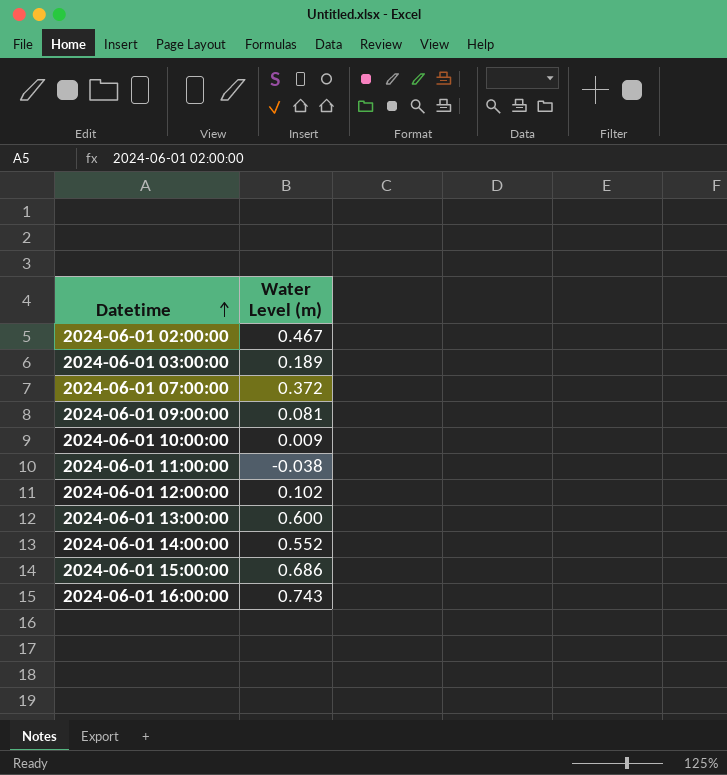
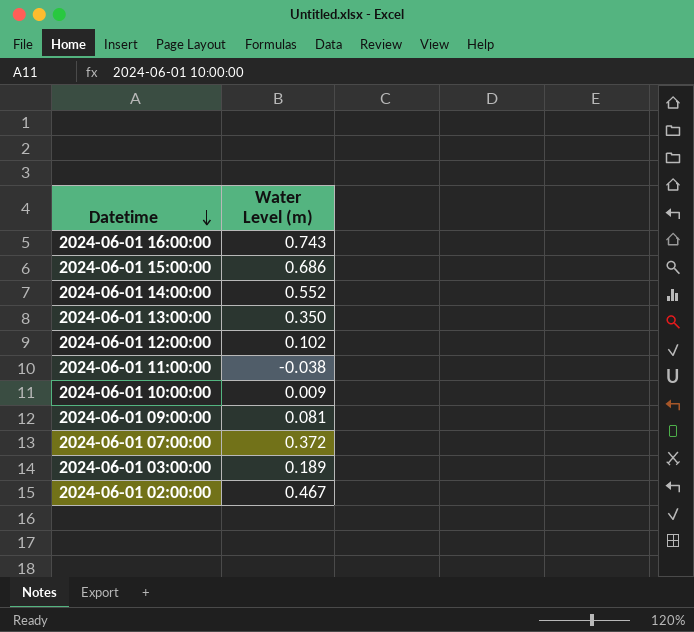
row order: Datetime ascending -> Datetime descending
2024-06-01 13:00:00 | Water Level (m): 0.600 -> 0.350

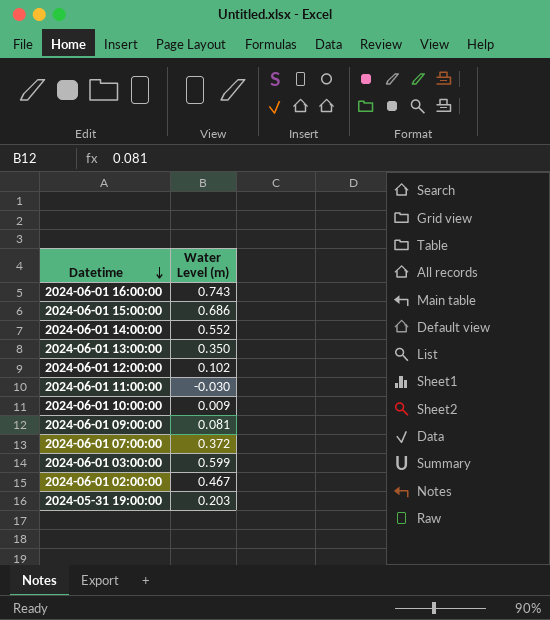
2024-06-01 11:00:00 | Water Level (m): -0.038 -> -0.030
2024-06-01 03:00:00 | Water Level (m): 0.189 -> 0.599
row 2024-05-31 19:00:00: none -> 0.203

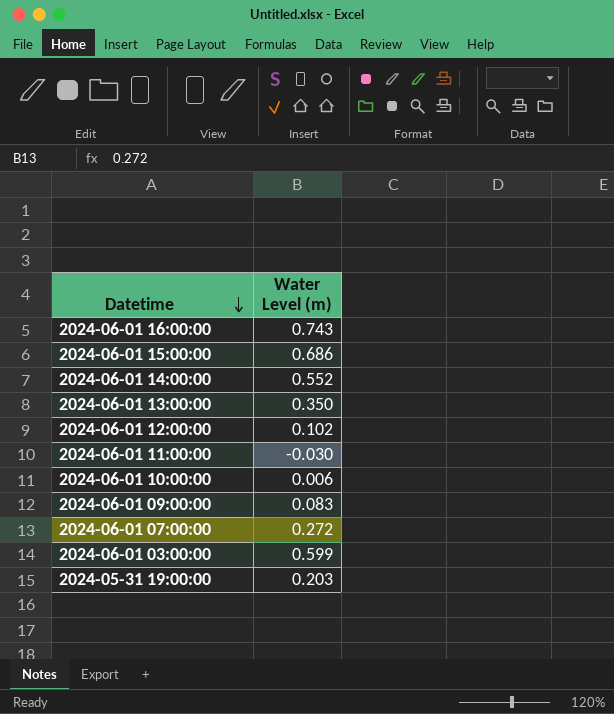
row 2024-06-01 02:00:00: 0.467 -> none
2024-06-01 10:00:00 | Water Level (m): 0.009 -> 0.006
2024-06-01 09:00:00 | Water Level (m): 0.081 -> 0.083
2024-06-01 07:00:00 | Water Level (m): 0.372 -> 0.272

